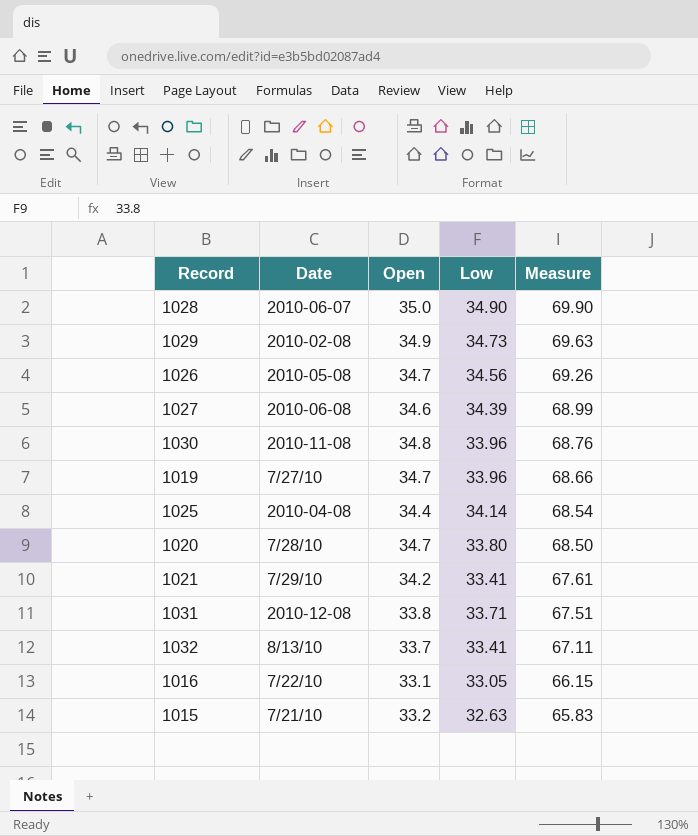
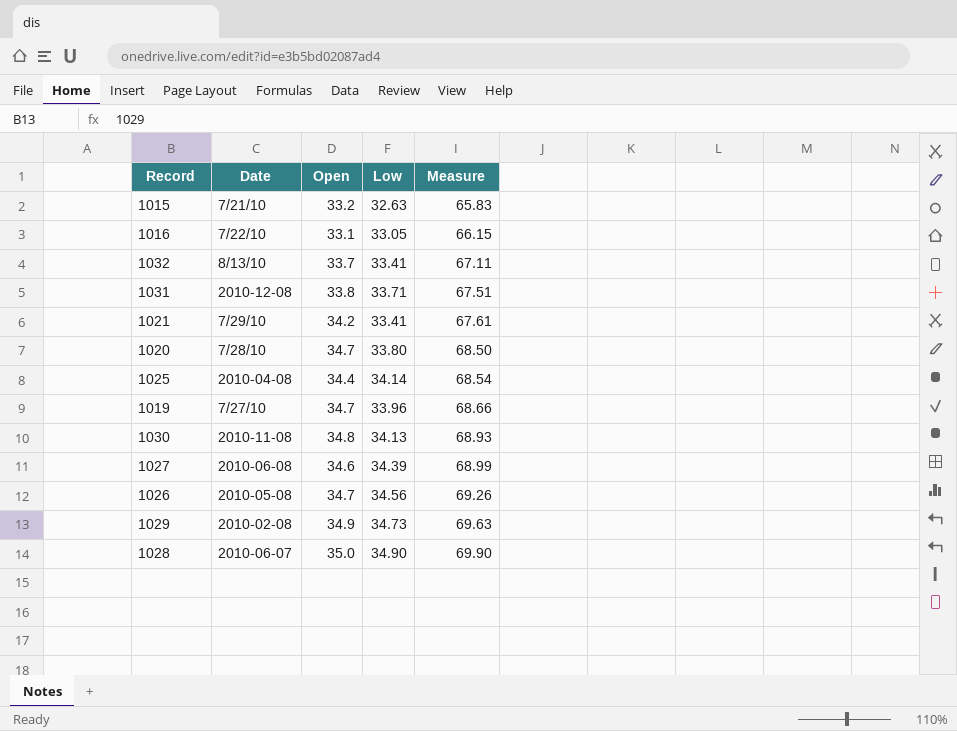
row order: Measure descending -> Measure ascending
1030 | Low: 33.96 -> 34.13
1030 | Measure: 68.76 -> 68.93

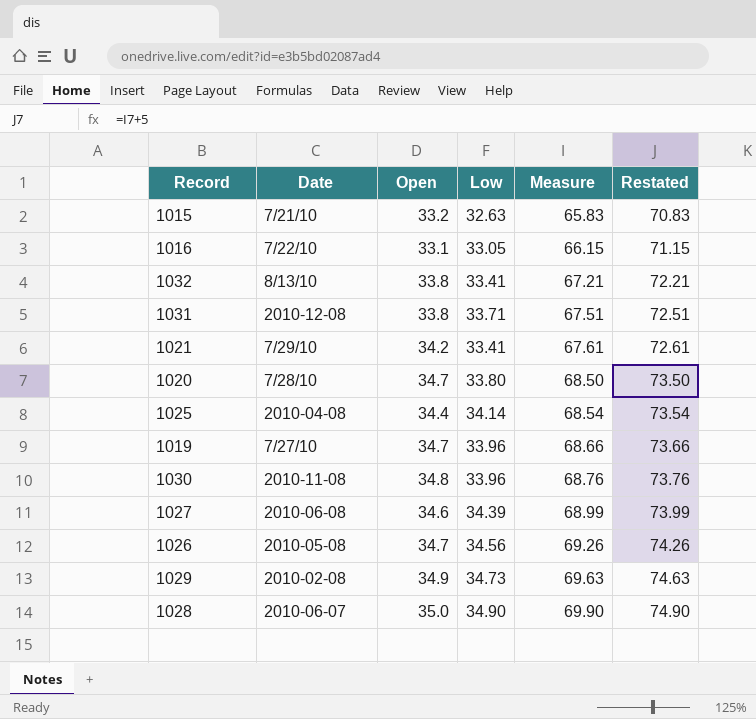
column Restated | formula: none -> [Measure] + 5
1032 | Open: 33.7 -> 33.8
1032 | Measure: 67.11 -> 67.21
1030 | Low: 34.13 -> 33.96
1030 | Measure: 68.93 -> 68.76

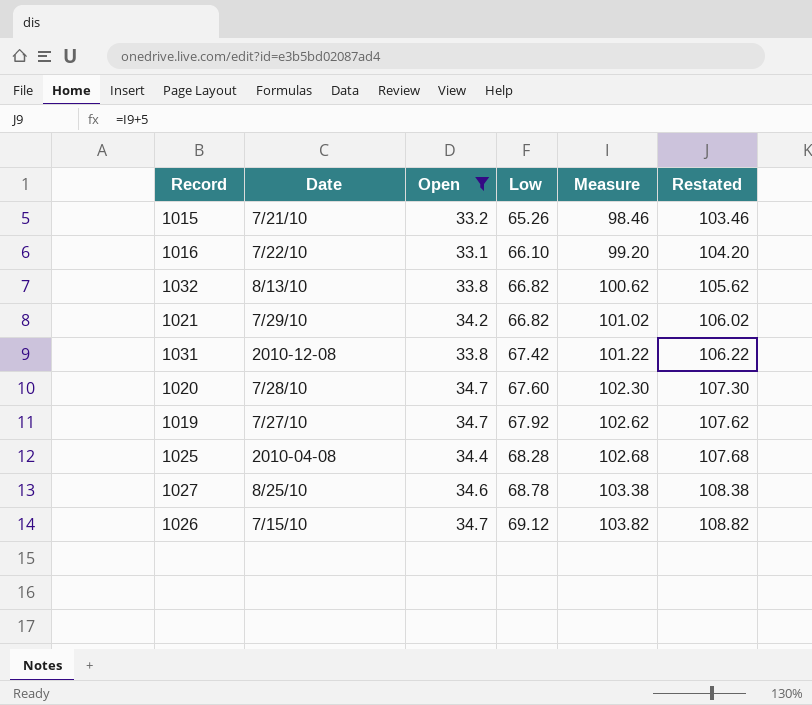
filter: none -> Open <= 34.7
row order: Measure ascending -> Low ascending
1015 | Low: 32.63 -> 65.26
1015 | Measure: 65.83 -> 98.46
1015 | Restated: 70.83 -> 103.46
1016 | Low: 33.05 -> 66.10
1016 | Measure: 66.15 -> 99.20
1016 | Restated: 71.15 -> 104.20
1032 | Low: 33.41 -> 66.82
1032 | Measure: 67.21 -> 100.62
1032 | Restated: 72.21 -> 105.62
1021 | Low: 33.41 -> 66.82
1021 | Measure: 67.61 -> 101.02
1021 | Restated: 72.61 -> 106.02
1031 | Low: 33.71 -> 67.42
1031 | Measure: 67.51 -> 101.22
1031 | Restated: 72.51 -> 106.22
1020 | Low: 33.80 -> 67.60
1020 | Measure: 68.50 -> 102.30
1020 | Restated: 73.50 -> 107.30
1019 | Low: 33.96 -> 67.92
1019 | Measure: 68.66 -> 102.62
1019 | Restated: 73.66 -> 107.62
1025 | Low: 34.14 -> 68.28
1025 | Measure: 68.54 -> 102.68
1025 | Restated: 73.54 -> 107.68
1027 | Date: 2010-06-08 -> 8/25/10
1027 | Low: 34.39 -> 68.78
1027 | Measure: 68.99 -> 103.38
1027 | Restated: 73.99 -> 108.38
1026 | Date: 2010-05-08 -> 7/15/10
1026 | Low: 34.56 -> 69.12
1026 | Measure: 69.26 -> 103.82
1026 | Restated: 74.26 -> 108.82

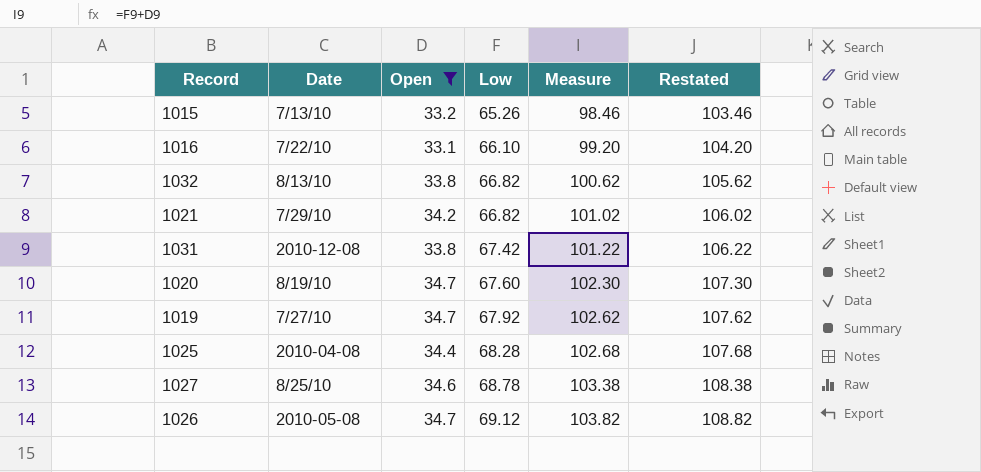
1015 | Date: 7/21/10 -> 7/13/10
1020 | Date: 7/28/10 -> 8/19/10
1026 | Date: 7/15/10 -> 2010-05-08

